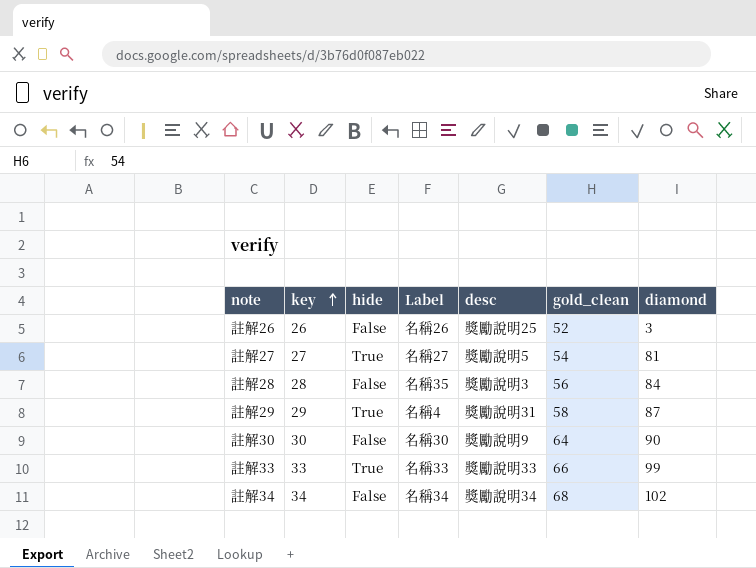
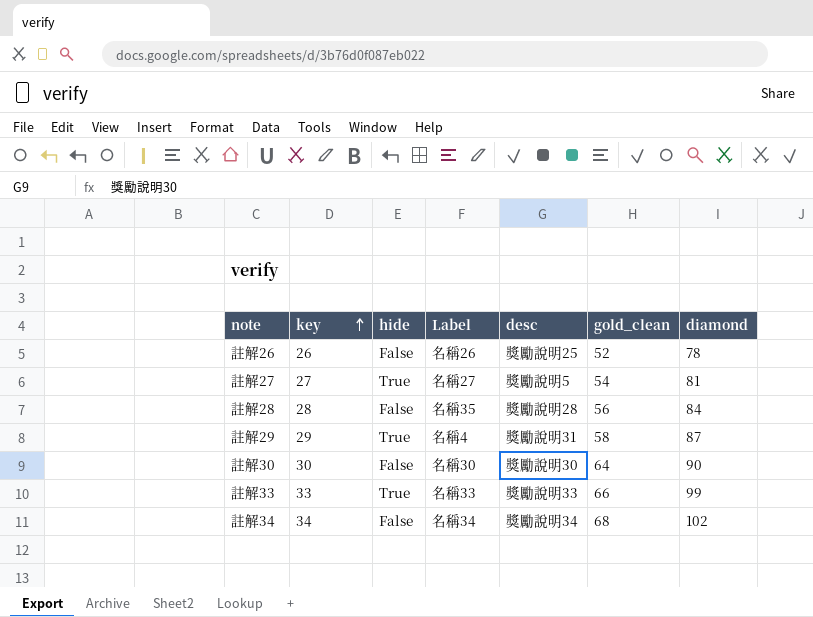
註解26 | diamond: 3 -> 78
註解28 | desc: 獎勵說明3 -> 獎勵說明28
註解30 | desc: 獎勵說明9 -> 獎勵說明30

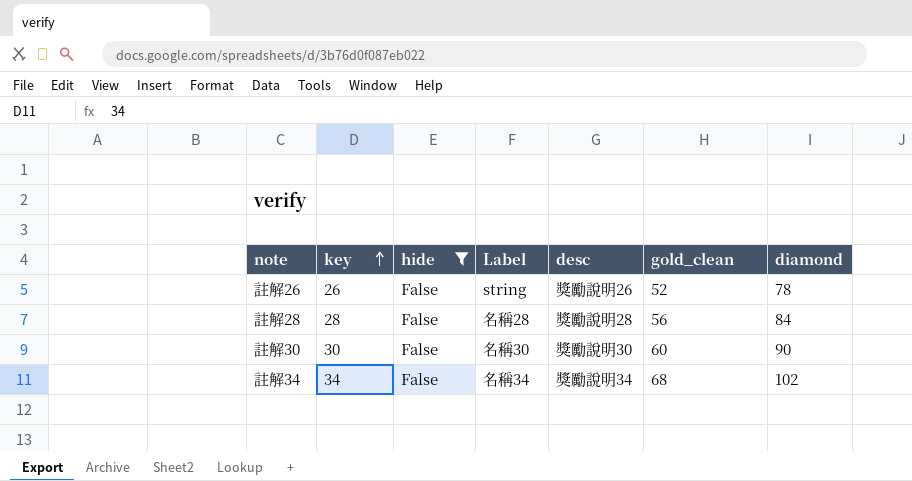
filter: none -> hide = False
註解26 | Label: 名稱26 -> string
註解26 | desc: 獎勵說明25 -> 獎勵說明26
註解28 | Label: 名稱35 -> 名稱28
註解30 | gold_clean: 64 -> 60

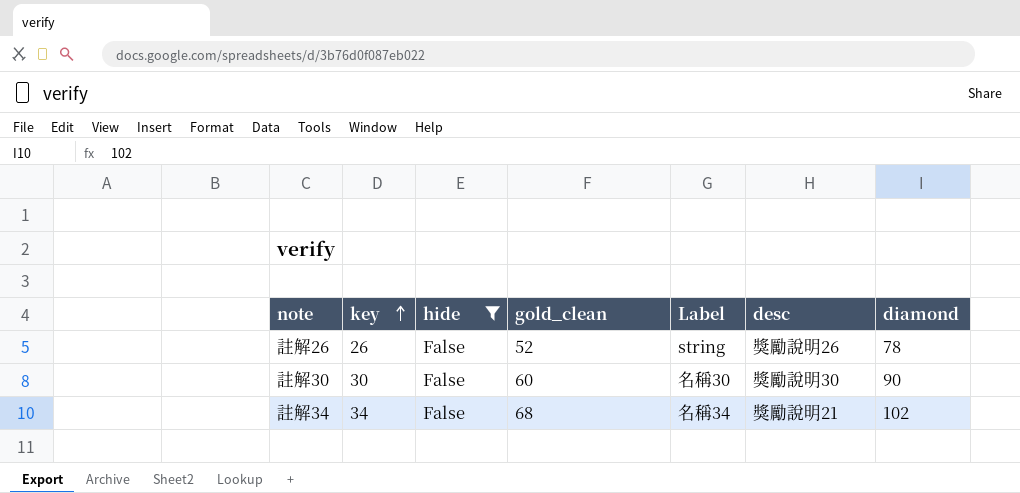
column gold_clean | position: 6 -> 4
row 註解28: 28 | False | 名稱28 | 獎勵說明28 | 56 | 84 -> none
註解34 | desc: 獎勵說明34 -> 獎勵說明21

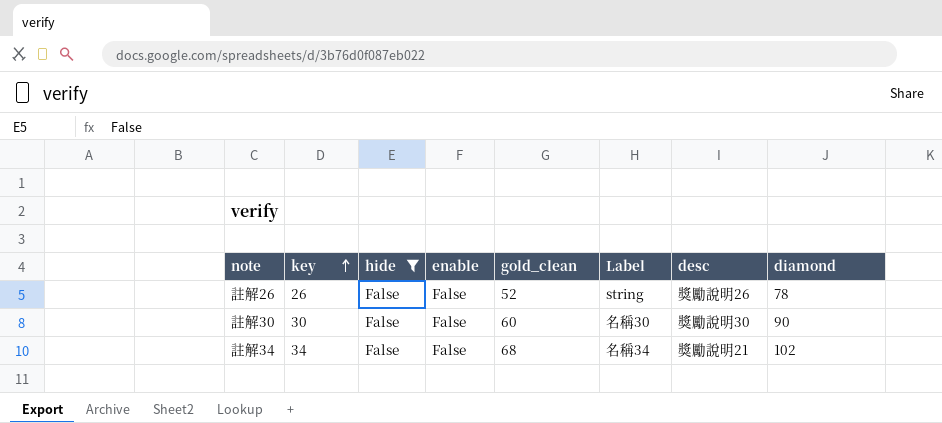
column enable | position: none -> 4

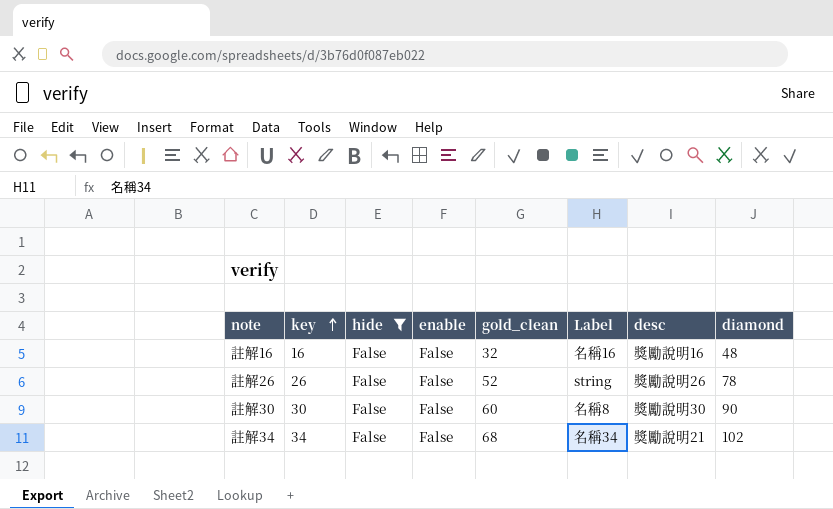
row 註解16: none -> 16 | False | False | 32 | 名稱16 | 獎勵說明16 | 48
註解30 | Label: 名稱30 -> 名稱8

